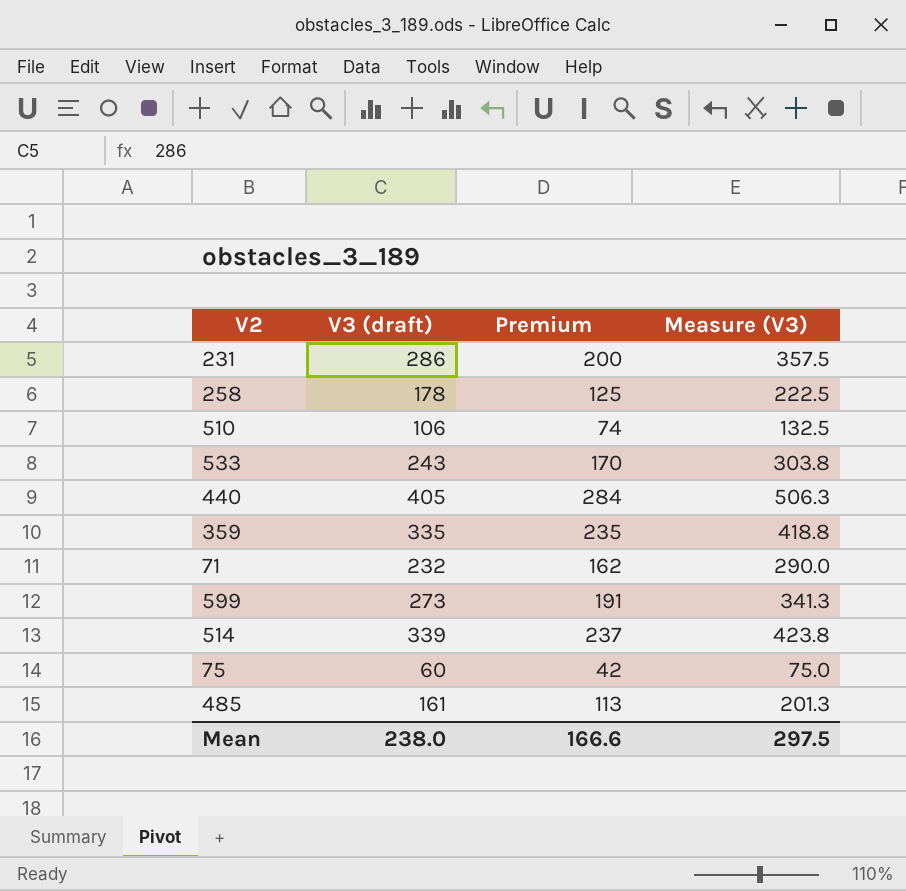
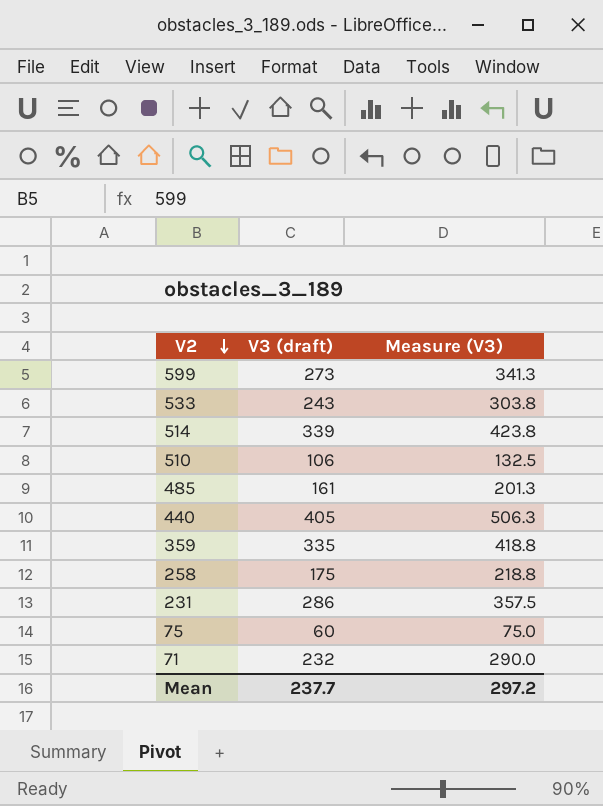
row order: none -> V2 descending
column Premium | formula: [V3 (draft)] * 0.7 -> none
258 | V3 (draft): 178 -> 175
258 | Measure (V3): 222.5 -> 218.8
Mean | V3 (draft): 238.0 -> 237.7
Mean | Measure (V3): 297.5 -> 297.2

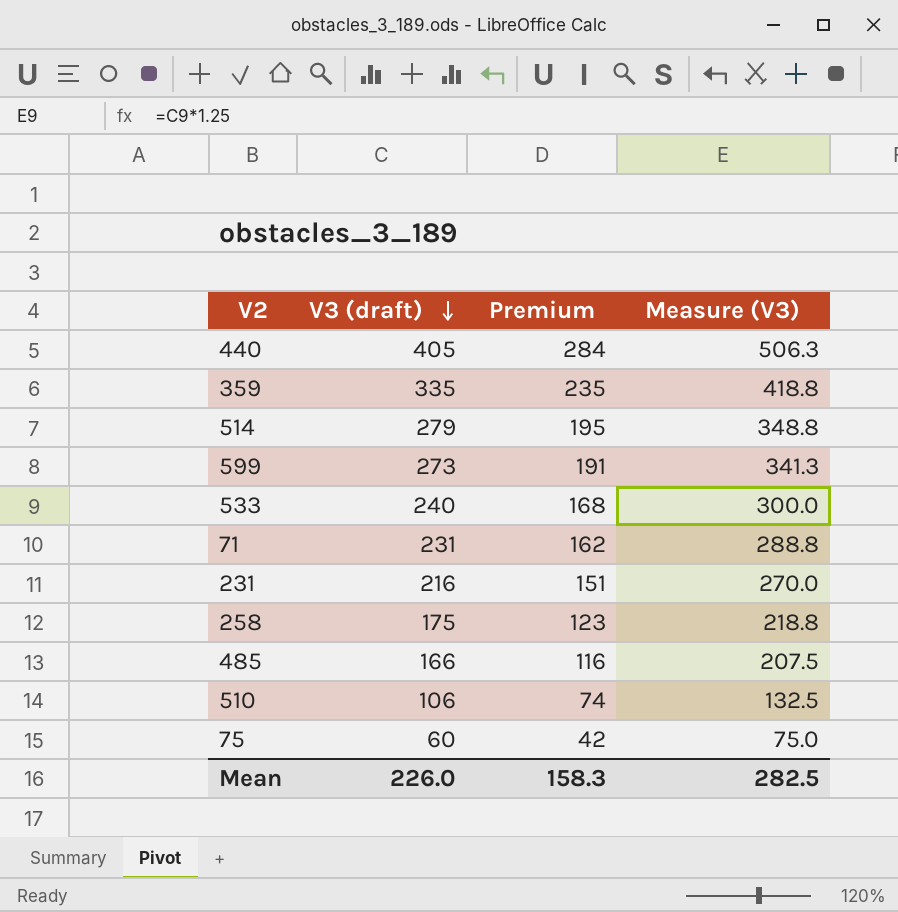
row order: V2 descending -> V3 (draft) descending
column Premium | formula: none -> [V3 (draft)] * 0.7
514 | V3 (draft): 339 -> 279
514 | Measure (V3): 423.8 -> 348.8
533 | V3 (draft): 243 -> 240
533 | Measure (V3): 303.8 -> 300.0
71 | V3 (draft): 232 -> 231
71 | Measure (V3): 290.0 -> 288.8
231 | V3 (draft): 286 -> 216
231 | Measure (V3): 357.5 -> 270.0
485 | V3 (draft): 161 -> 166
485 | Measure (V3): 201.3 -> 207.5
Mean | V3 (draft): 237.7 -> 226.0
Mean | Measure (V3): 297.2 -> 282.5

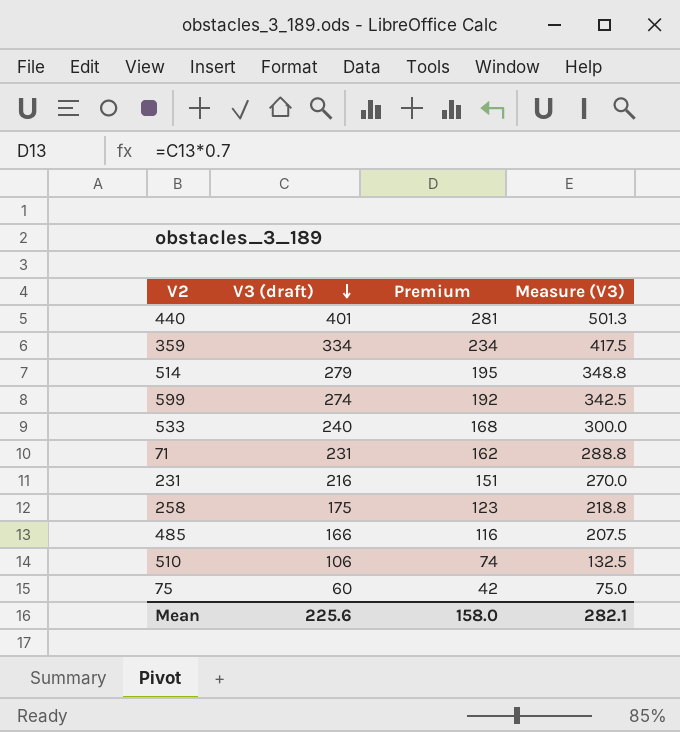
440 | V3 (draft): 405 -> 401
440 | Premium: 284 -> 281
440 | Measure (V3): 506.3 -> 501.3
359 | V3 (draft): 335 -> 334
359 | Premium: 235 -> 234
359 | Measure (V3): 418.8 -> 417.5
599 | V3 (draft): 273 -> 274
599 | Premium: 191 -> 192
599 | Measure (V3): 341.3 -> 342.5
Mean | V3 (draft): 226.0 -> 225.6
Mean | Premium: 158.3 -> 158.0
Mean | Measure (V3): 282.5 -> 282.1

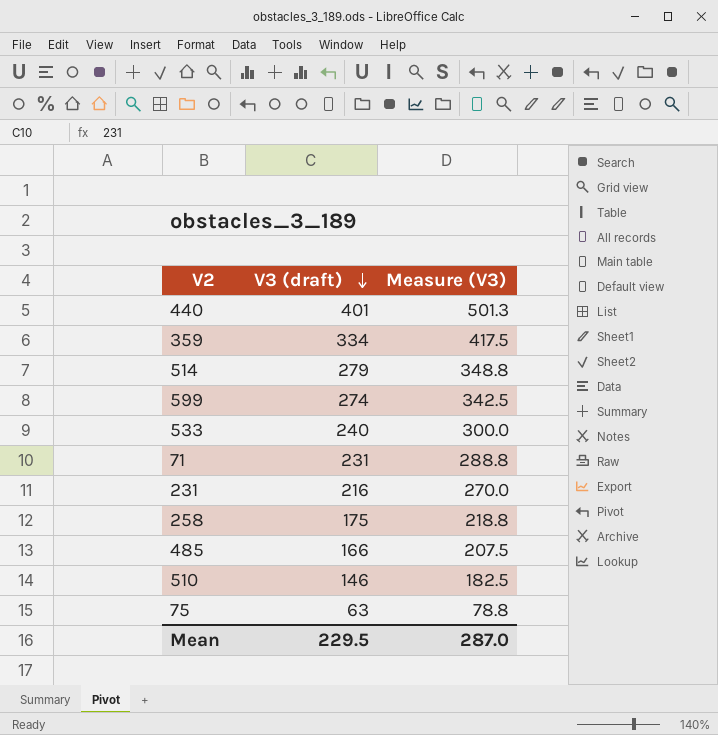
column Premium | formula: [V3 (draft)] * 0.7 -> none
510 | V3 (draft): 106 -> 146
510 | Measure (V3): 132.5 -> 182.5
75 | V3 (draft): 60 -> 63
75 | Measure (V3): 75.0 -> 78.8
Mean | V3 (draft): 225.6 -> 229.5
Mean | Measure (V3): 282.1 -> 287.0

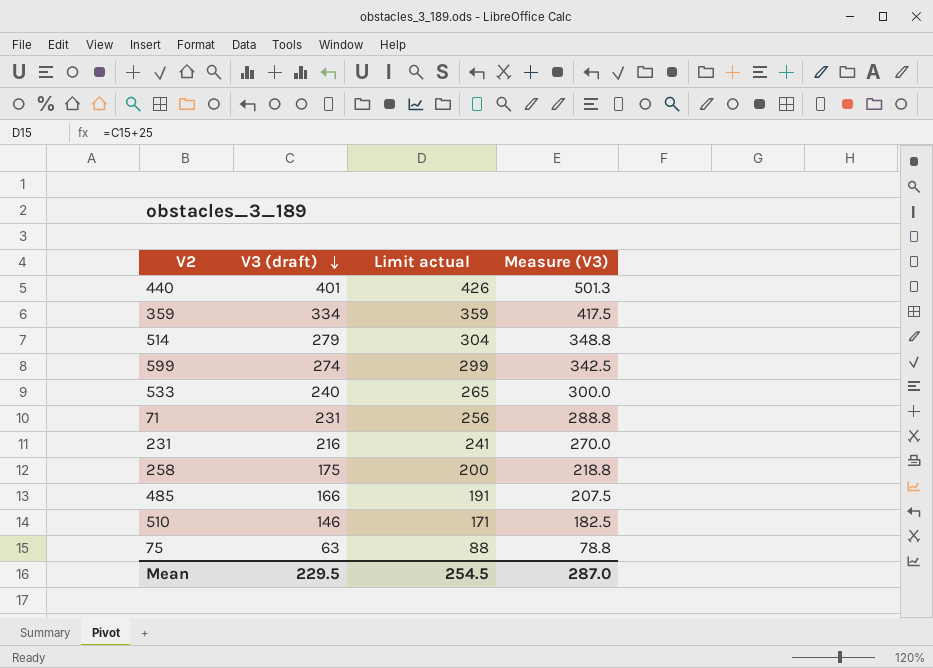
column Limit actual | formula: none -> [V3 (draft)] + 25

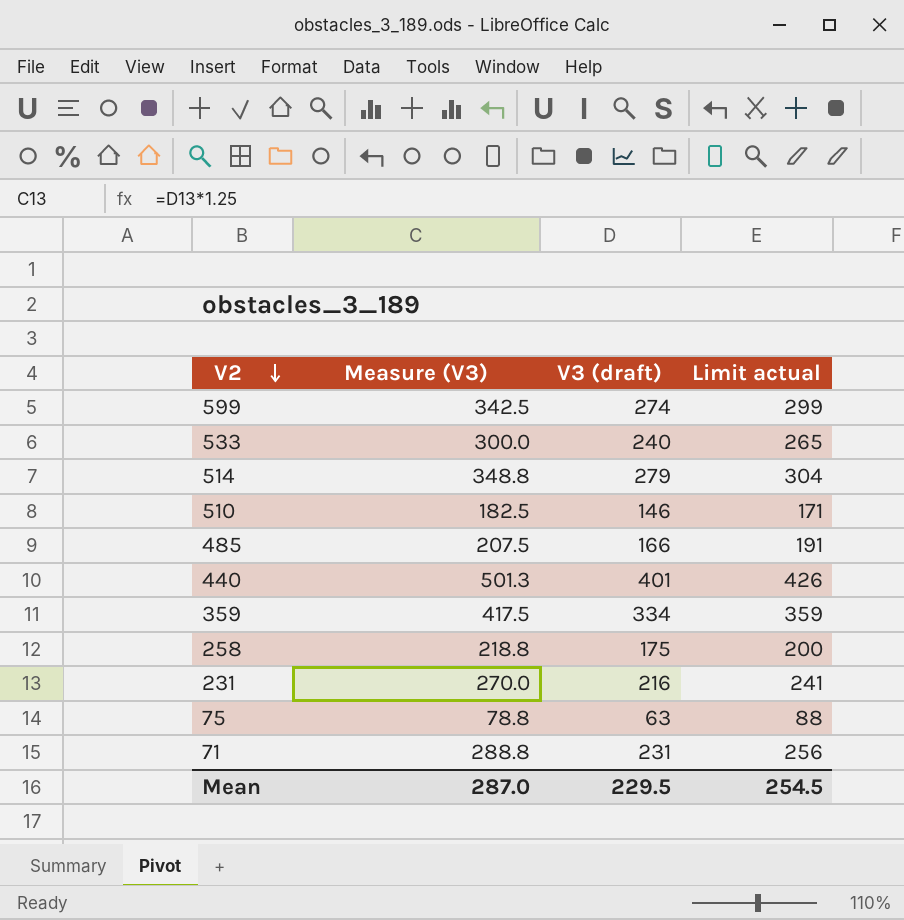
row order: V3 (draft) descending -> V2 descending
column Measure (V3) | position: 4 -> 2

